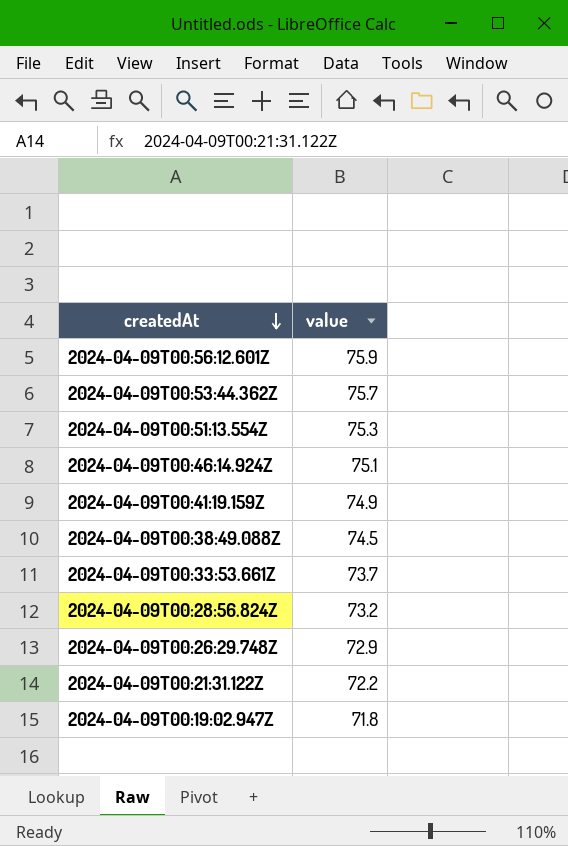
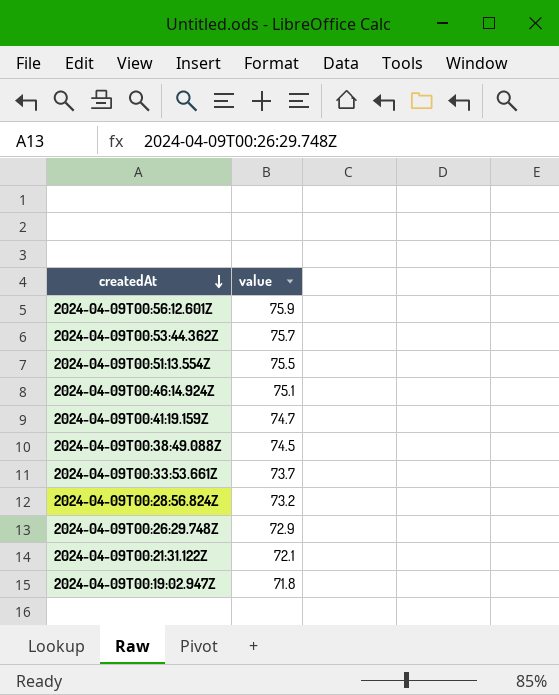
2024-04-09T00:51:13.554Z | value: 75.3 -> 75.5
2024-04-09T00:41:19.159Z | value: 74.9 -> 74.7
2024-04-09T00:21:31.122Z | value: 72.2 -> 72.1

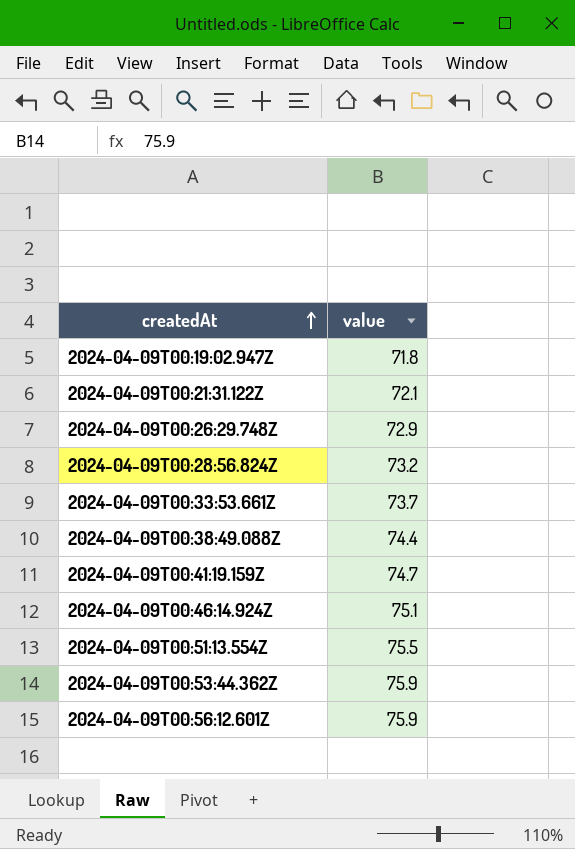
row order: createdAt descending -> createdAt ascending
2024-04-09T00:38:49.088Z | value: 74.5 -> 74.4
2024-04-09T00:53:44.362Z | value: 75.7 -> 75.9

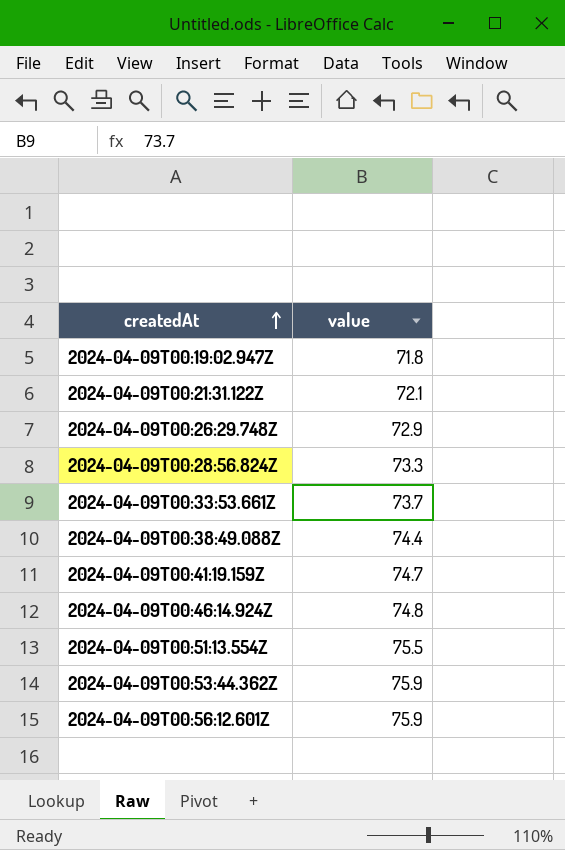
2024-04-09T00:28:56.824Z | value: 73.2 -> 73.3
2024-04-09T00:46:14.924Z | value: 75.1 -> 74.8

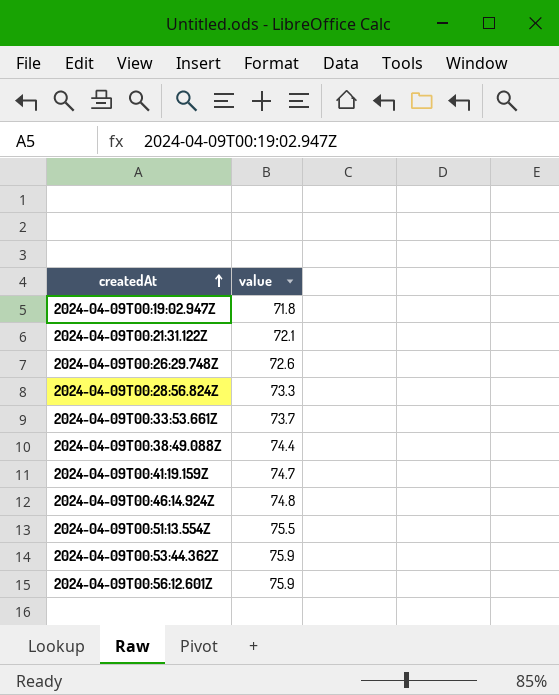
2024-04-09T00:26:29.748Z | value: 72.9 -> 72.6

